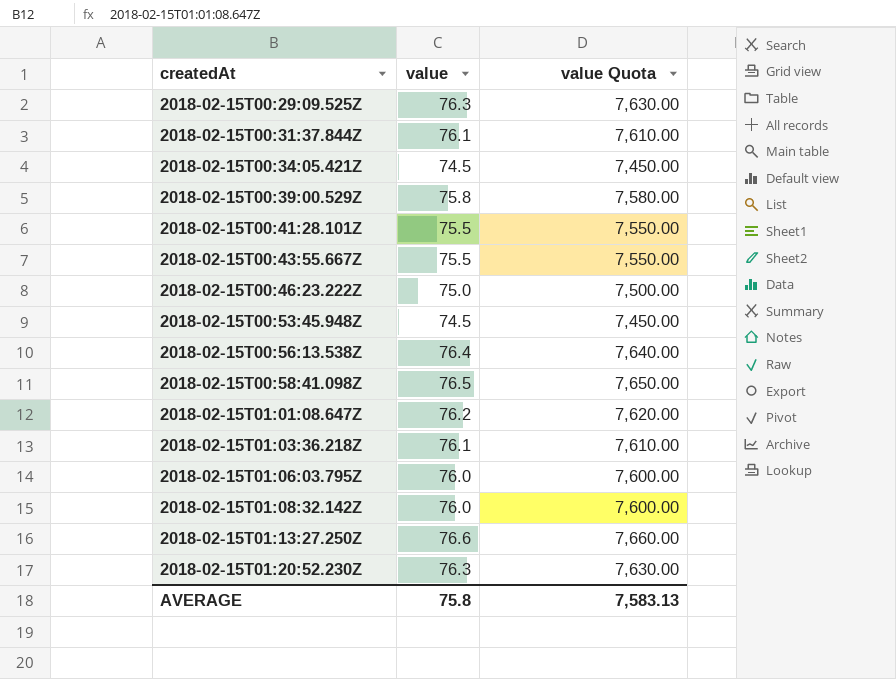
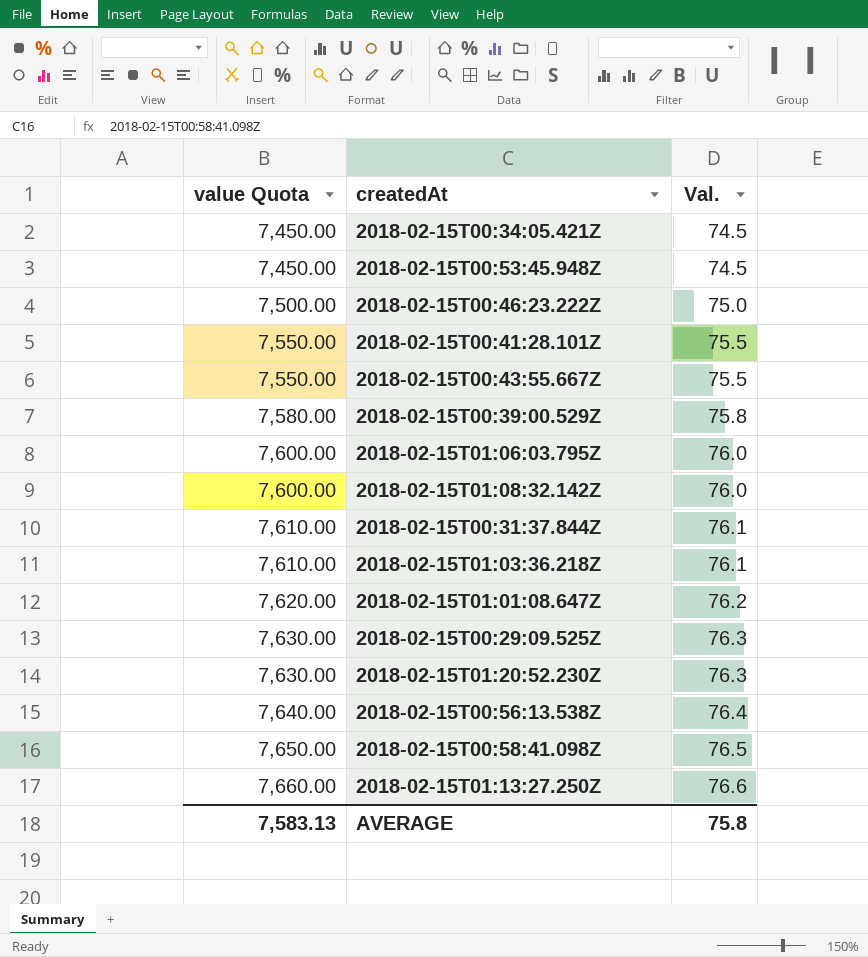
row order: createdAt ascending -> value Quota ascending
column value Quota | position: 3 -> 1
column name: value -> Val.

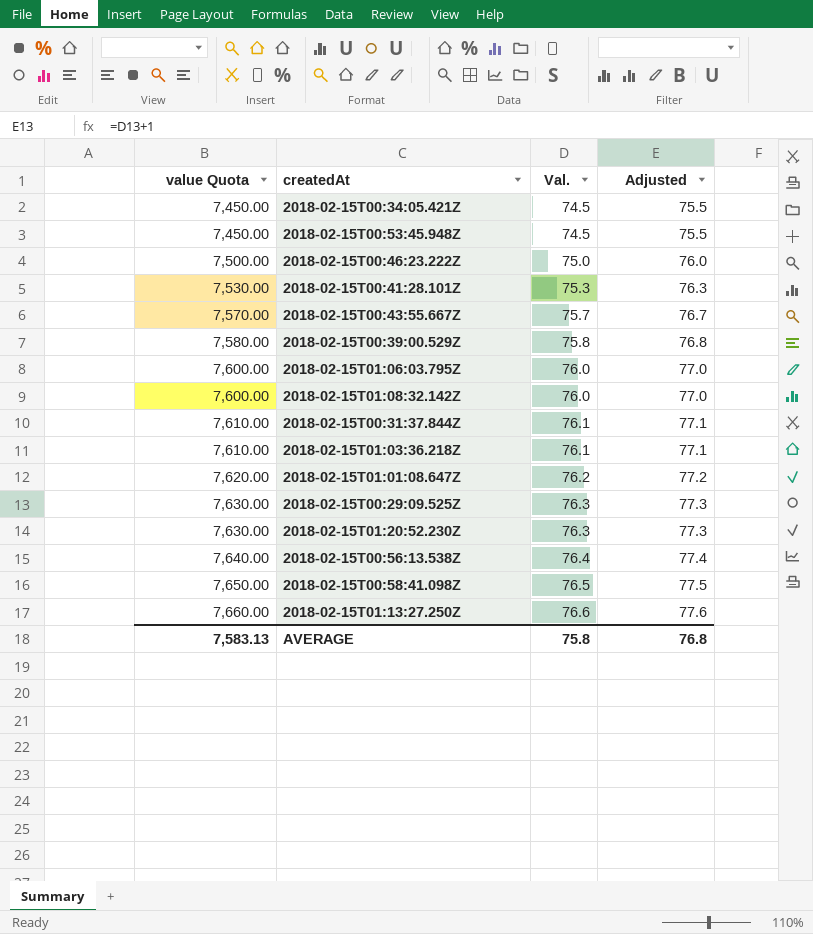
column Adjusted | formula: none -> [Val.] + 1
2018-02-15T00:41:28.101Z | value Quota: 7,550.00 -> 7,530.00
2018-02-15T00:41:28.101Z | Val.: 75.5 -> 75.3
2018-02-15T00:43:55.667Z | value Quota: 7,550.00 -> 7,570.00
2018-02-15T00:43:55.667Z | Val.: 75.5 -> 75.7

